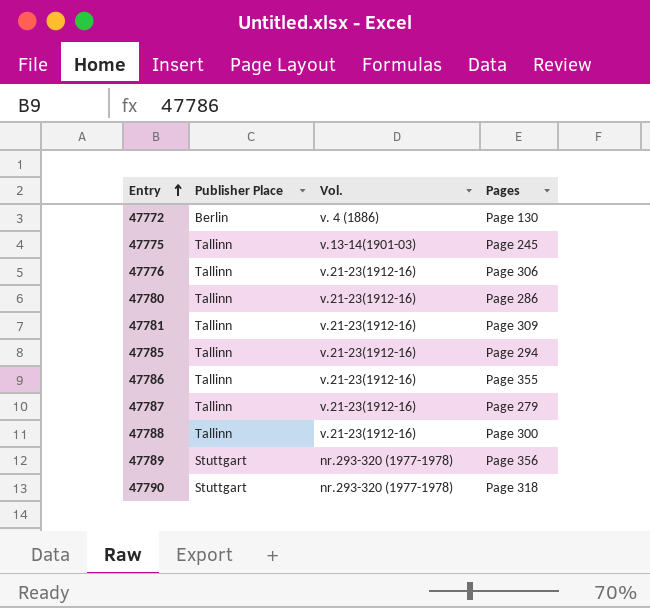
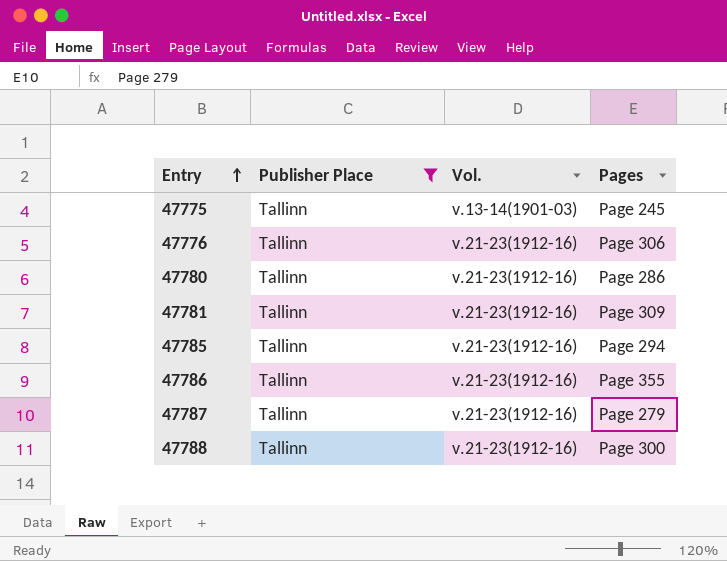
filter: none -> Publisher Place = Tallinn

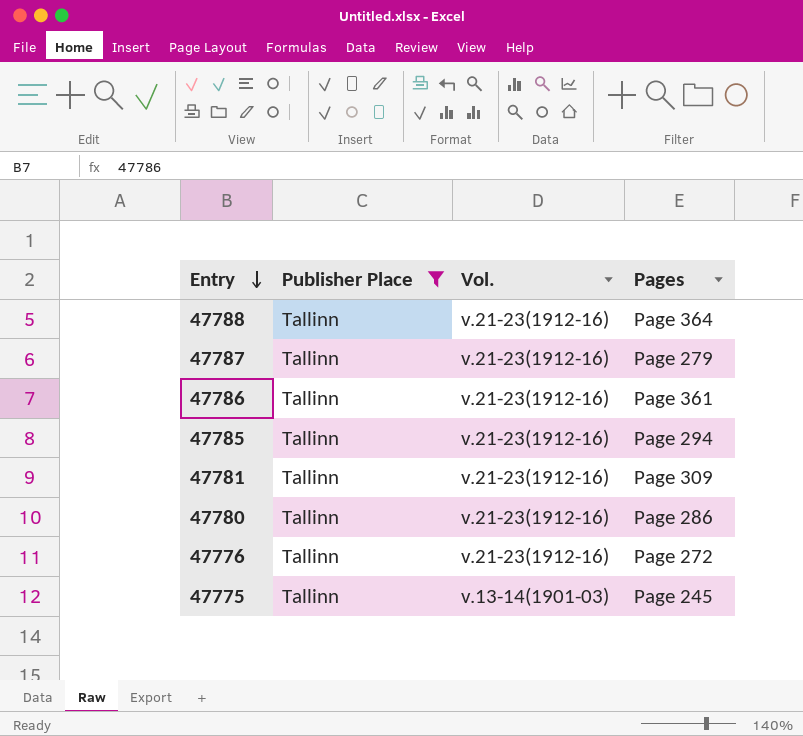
row order: Entry ascending -> Entry descending
47788 | Pages: Page 300 -> Page 364
47786 | Pages: Page 355 -> Page 361
47776 | Pages: Page 306 -> Page 272

